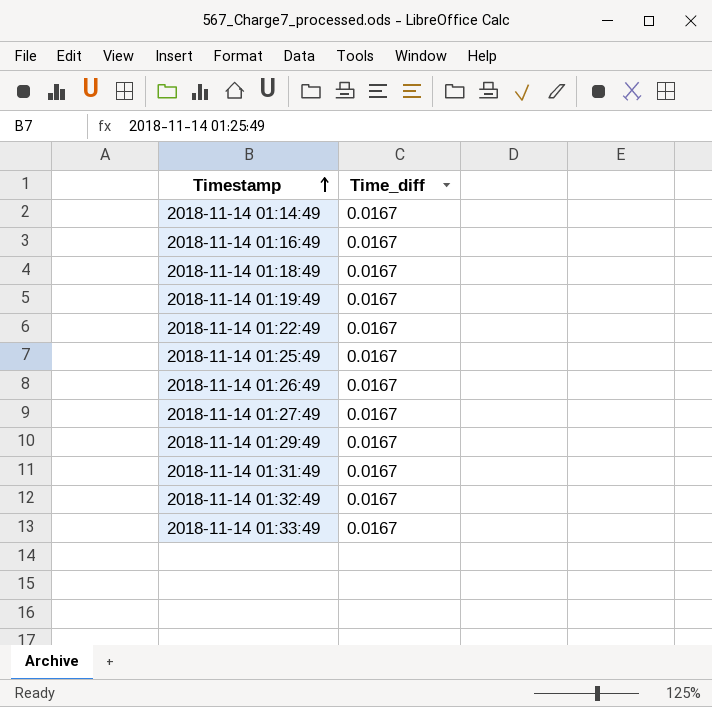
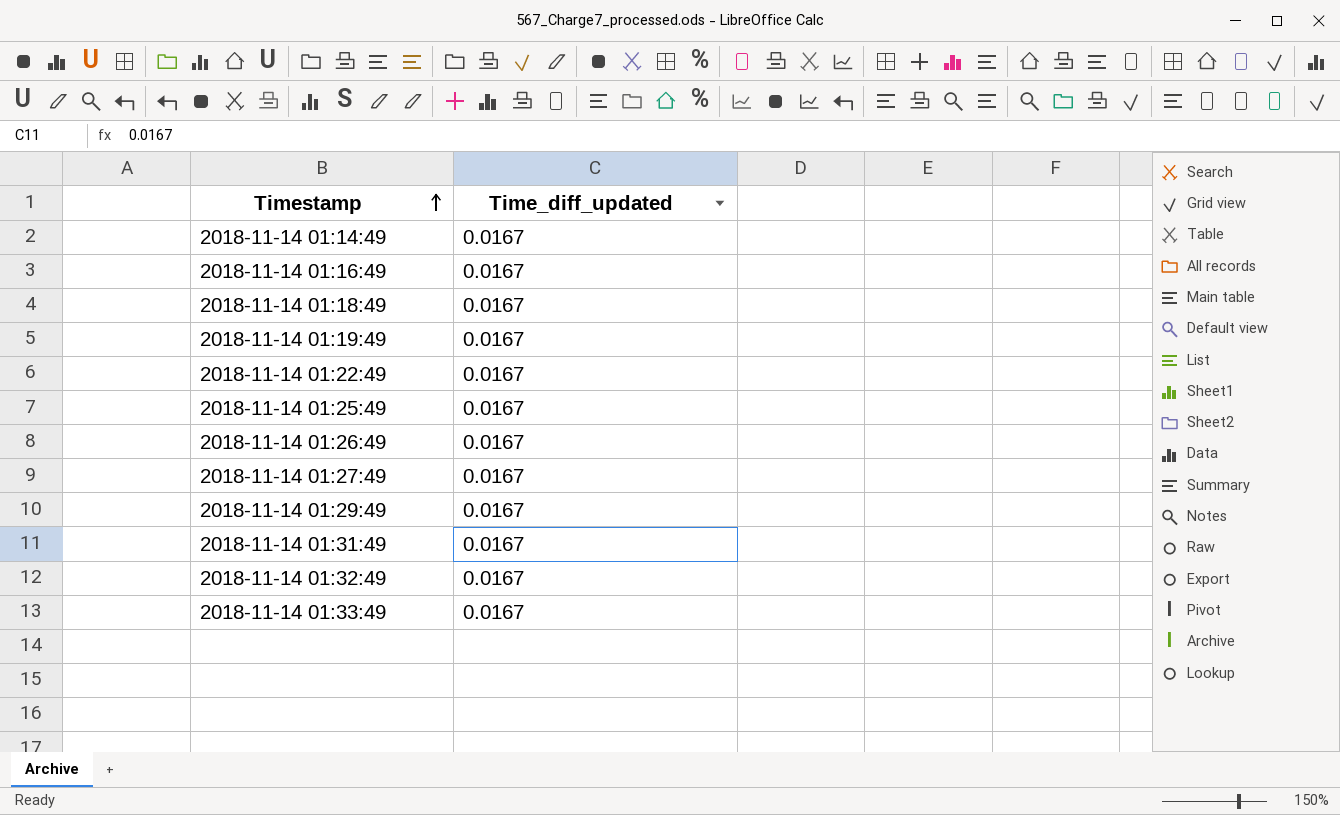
column name: Time_diff -> Time_diff_updated

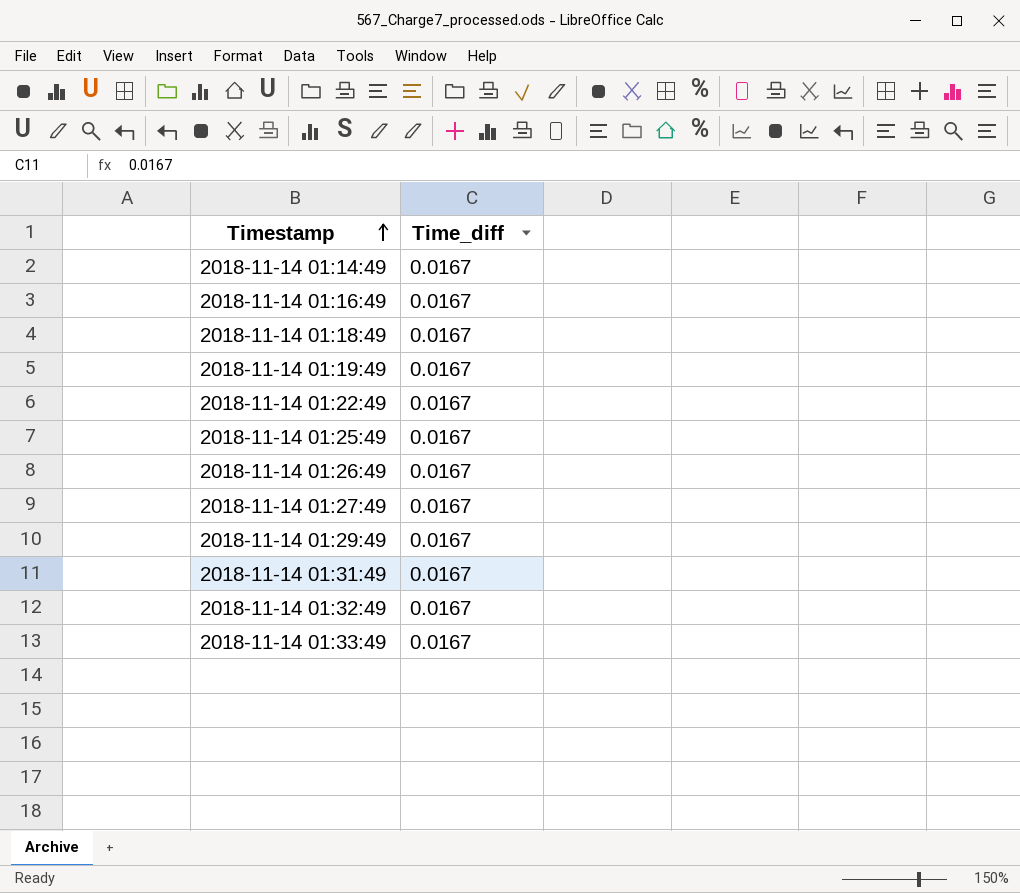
column name: Time_diff_updated -> Time_diff

